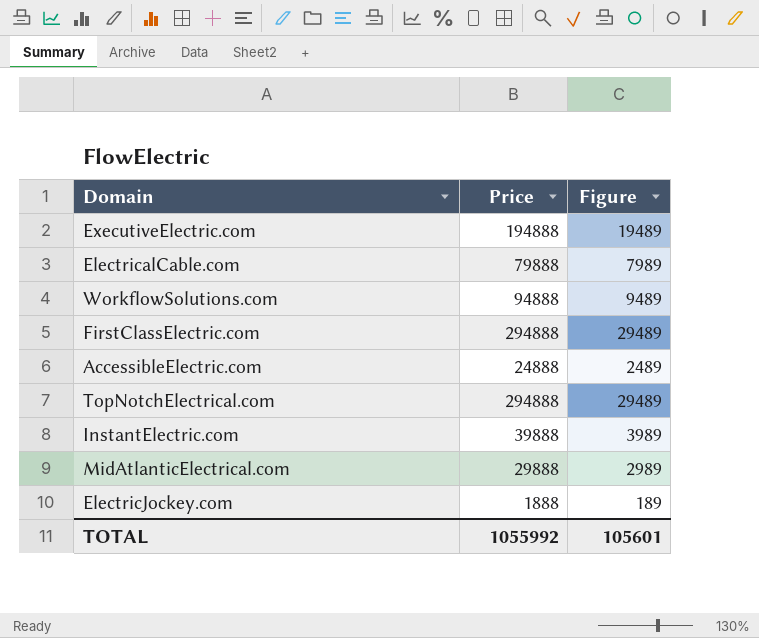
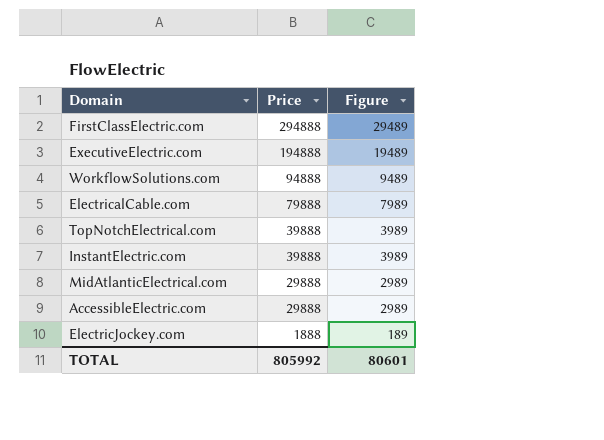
row order: none -> Price descending
TopNotchElectrical.com | Price: 294888 -> 39888
TopNotchElectrical.com | Figure: 29489 -> 3989
AccessibleElectric.com | Price: 24888 -> 29888
AccessibleElectric.com | Figure: 2489 -> 2989
TOTAL | Price: 1055992 -> 805992
TOTAL | Figure: 105601 -> 80601

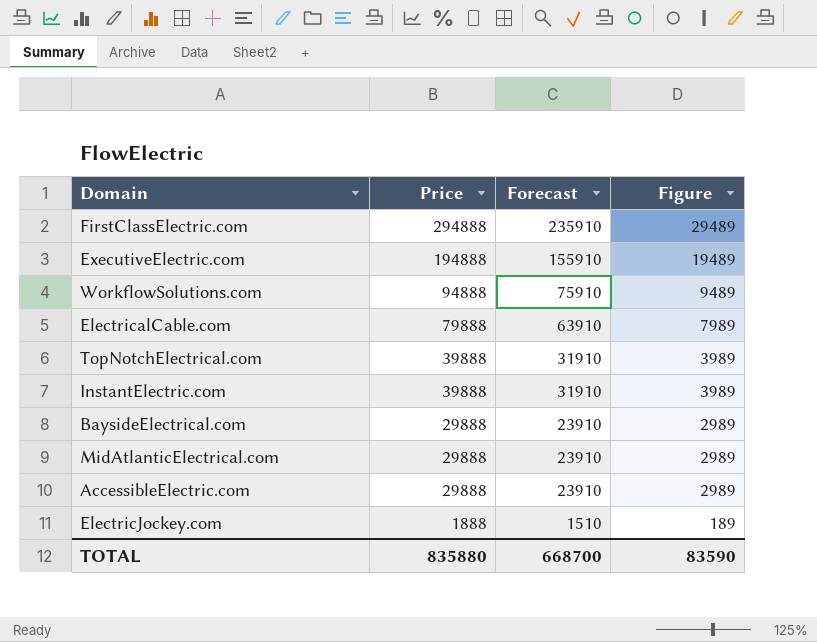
column Forecast | formula: none -> [Price] * 0.8
row BaysideElectrical.com: none -> 29888 | 23910 | 2989
TOTAL | Price: 805992 -> 835880
TOTAL | Figure: 80601 -> 83590

